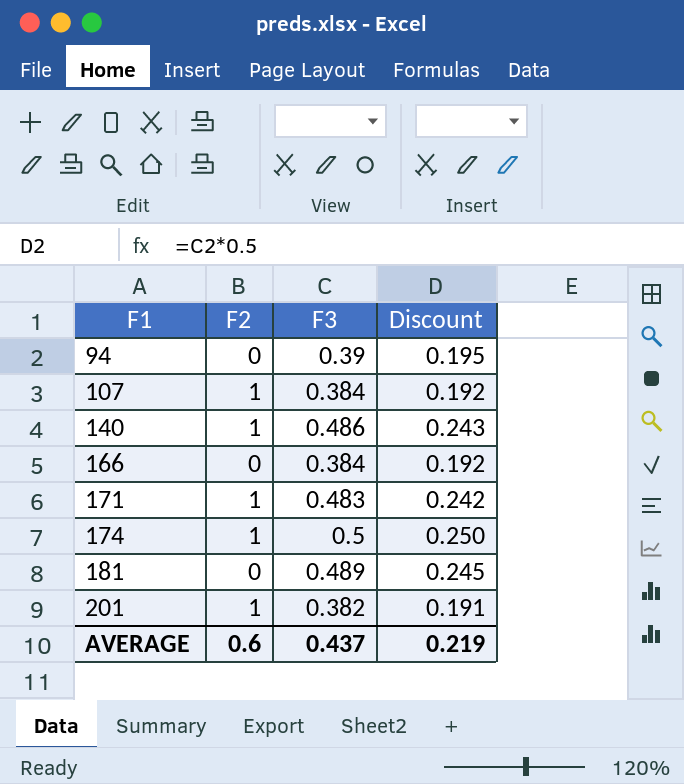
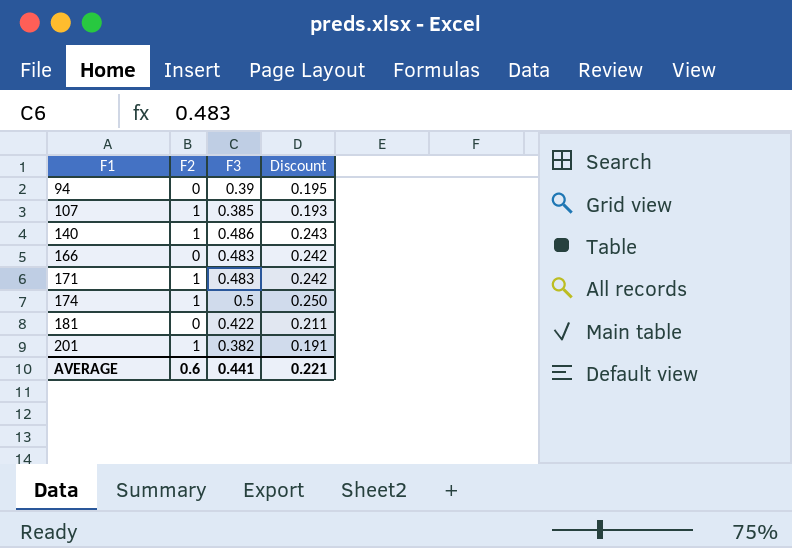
107 | F3: 0.384 -> 0.385
107 | Discount: 0.192 -> 0.193
166 | F3: 0.384 -> 0.483
166 | Discount: 0.192 -> 0.242
181 | F3: 0.489 -> 0.422
181 | Discount: 0.245 -> 0.211
AVERAGE | F3: 0.437 -> 0.441
AVERAGE | Discount: 0.219 -> 0.221

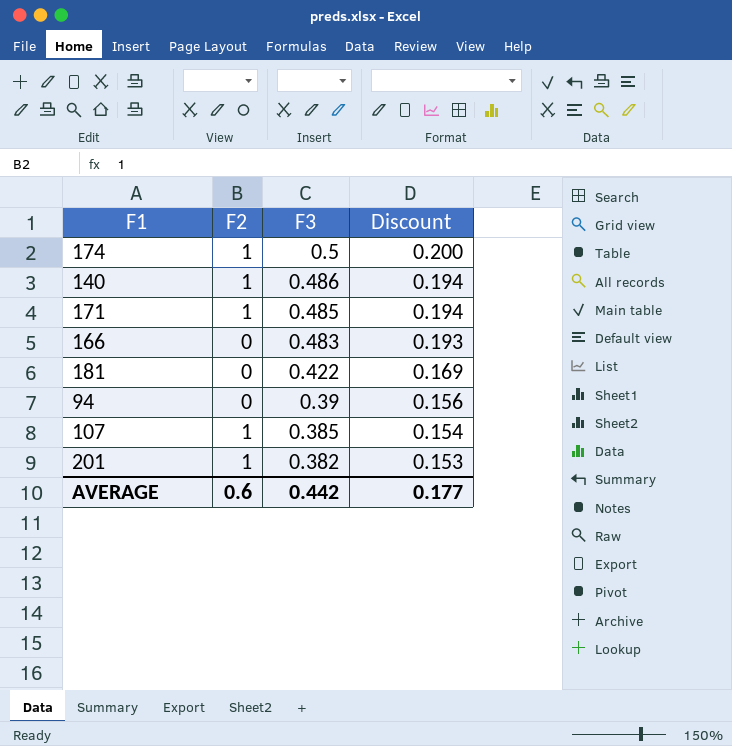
row order: F1 ascending -> F3 descending
column Discount | formula: [F3] * 0.5 -> [F3] * 0.4
171 | F3: 0.483 -> 0.485
AVERAGE | F3: 0.441 -> 0.442
AVERAGE | Discount: 0.221 -> 0.177

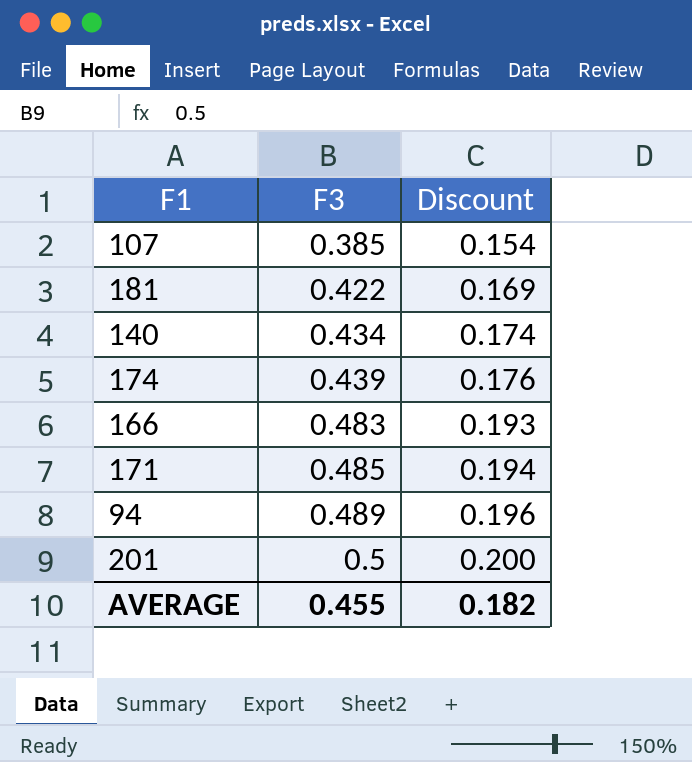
row order: F3 descending -> F3 ascending
column F2 | position: 2 -> none
140 | F3: 0.486 -> 0.434
140 | Discount: 0.194 -> 0.174
174 | F3: 0.5 -> 0.439
174 | Discount: 0.200 -> 0.176
94 | F3: 0.39 -> 0.489
94 | Discount: 0.156 -> 0.196
201 | F3: 0.382 -> 0.5
201 | Discount: 0.153 -> 0.200
AVERAGE | F3: 0.442 -> 0.455
AVERAGE | Discount: 0.177 -> 0.182

